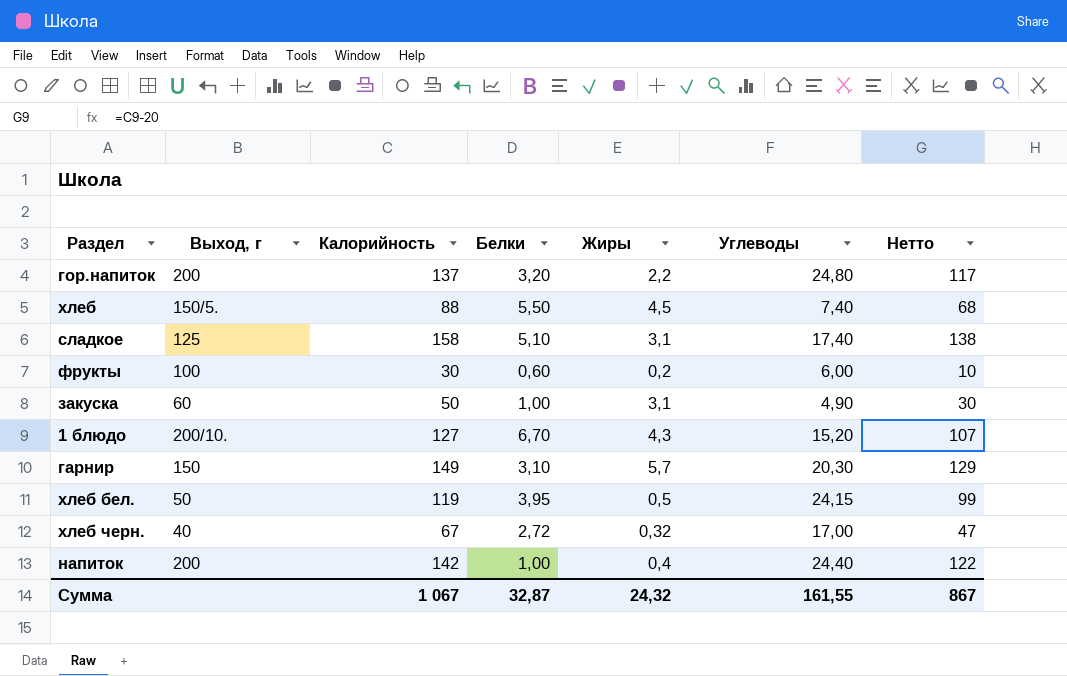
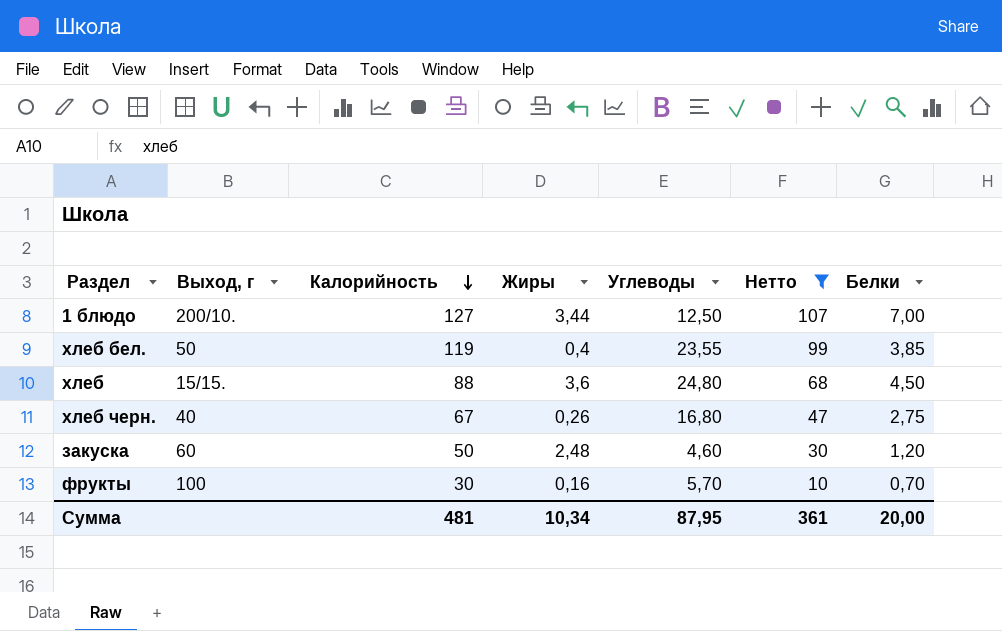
filter: none -> Нетто <= 107
row order: none -> Калорийность descending
column Белки | position: 4 -> 7
1 блюдо | Жиры: 4,3 -> 3,44
1 блюдо | Углеводы: 15,20 -> 12,50
1 блюдо | Белки: 6,70 -> 7,00
хлеб бел. | Жиры: 0,5 -> 0,4
хлеб бел. | Углеводы: 24,15 -> 23,55
хлеб бел. | Белки: 3,95 -> 3,85
хлеб | Выход, г: 150/5. -> 15/15.
хлеб | Жиры: 4,5 -> 3,6
хлеб | Углеводы: 7,40 -> 24,80
хлеб | Белки: 5,50 -> 4,50
хлеб черн. | Жиры: 0,32 -> 0,26
хлеб черн. | Углеводы: 17,00 -> 16,80
хлеб черн. | Белки: 2,72 -> 2,75
закуска | Жиры: 3,1 -> 2,48
закуска | Углеводы: 4,90 -> 4,60
закуска | Белки: 1,00 -> 1,20
фрукты | Жиры: 0,2 -> 0,16
фрукты | Углеводы: 6,00 -> 5,70
фрукты | Белки: 0,60 -> 0,70
Сумма | Калорийность: 1 067 -> 481
Сумма | Жиры: 24,32 -> 10,34
Сумма | Углеводы: 161,55 -> 87,95
Сумма | Нетто: 867 -> 361
Сумма | Белки: 32,87 -> 20,00

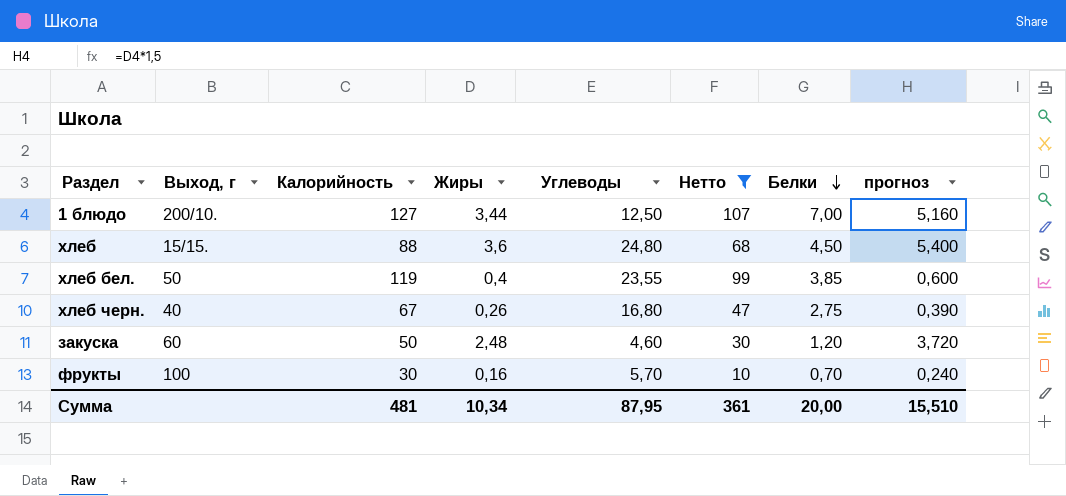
row order: Калорийность descending -> Белки descending
column прогноз | formula: none -> [Жиры] * 1,5

